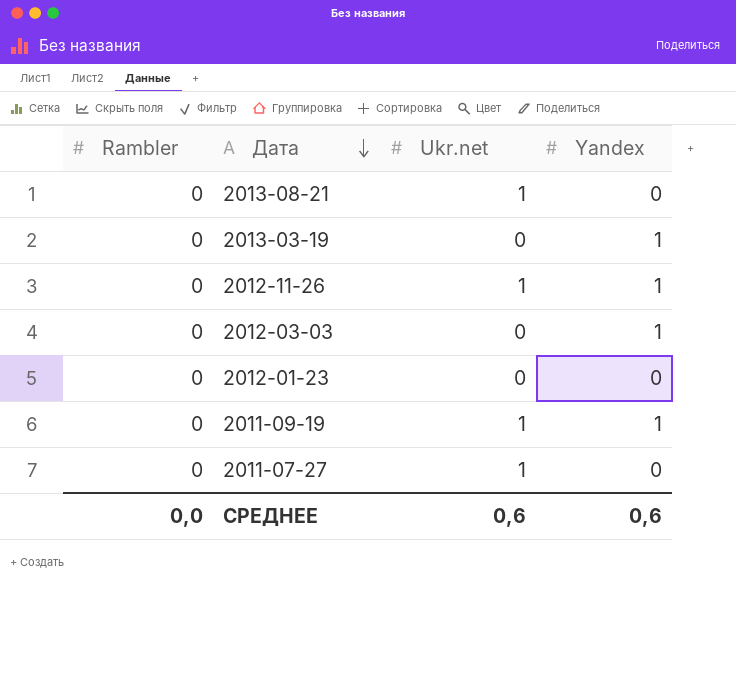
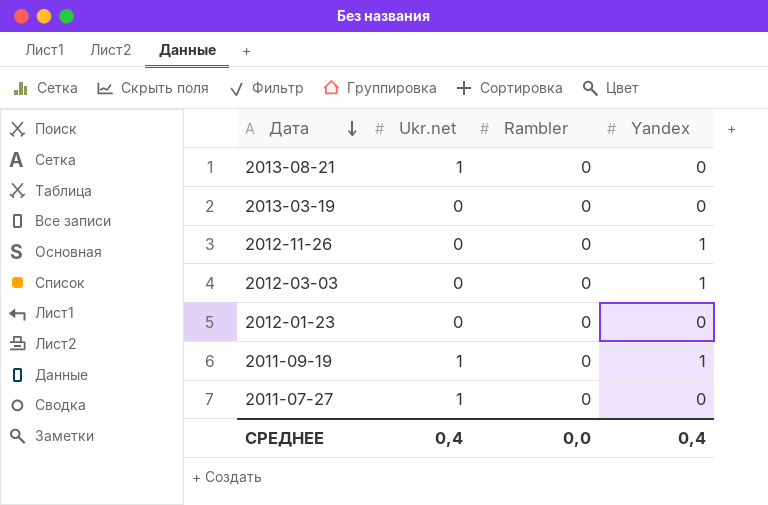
column Rambler | position: 1 -> 3
2013-03-19 | Yandex: 1 -> 0
2012-11-26 | Ukr.net: 1 -> 0
СРЕДНЕЕ | Ukr.net: 0,6 -> 0,4
СРЕДНЕЕ | Yandex: 0,6 -> 0,4

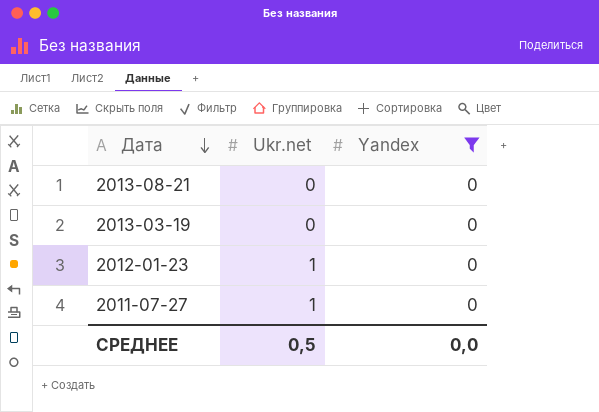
filter: none -> Yandex = 0
column Rambler | position: 3 -> none
2013-08-21 | Ukr.net: 1 -> 0
2012-01-23 | Ukr.net: 0 -> 1
СРЕДНЕЕ | Ukr.net: 0,4 -> 0,5
СРЕДНЕЕ | Yandex: 0,4 -> 0,0

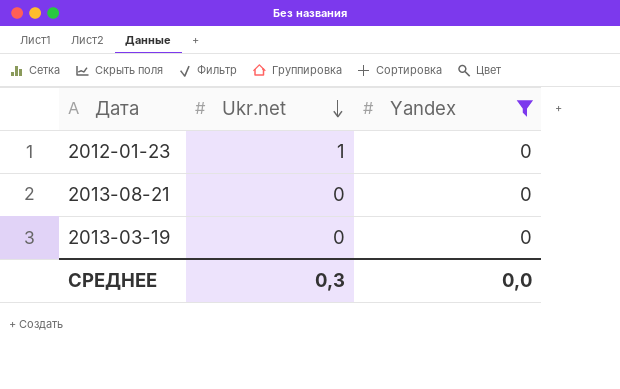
row order: Дата descending -> Ukr.net descending
row 2011-07-27: 1 | 0 -> none
СРЕДНЕЕ | Ukr.net: 0,5 -> 0,3

